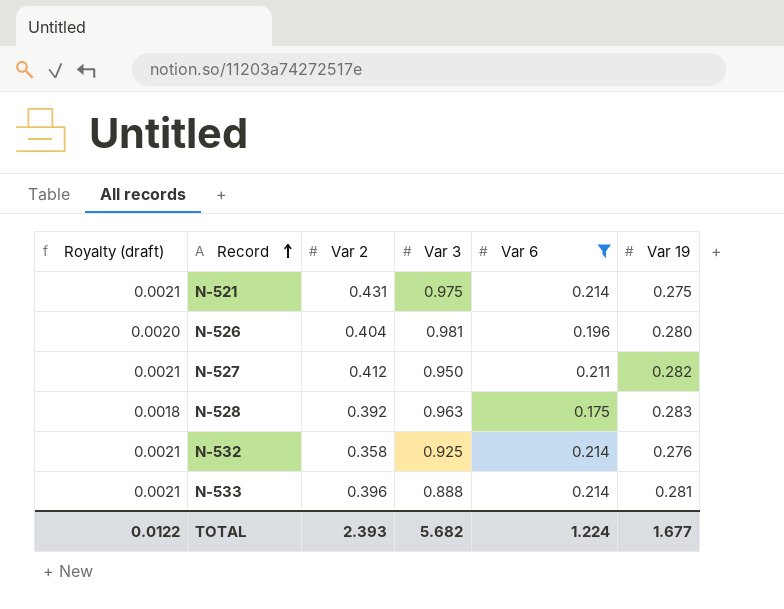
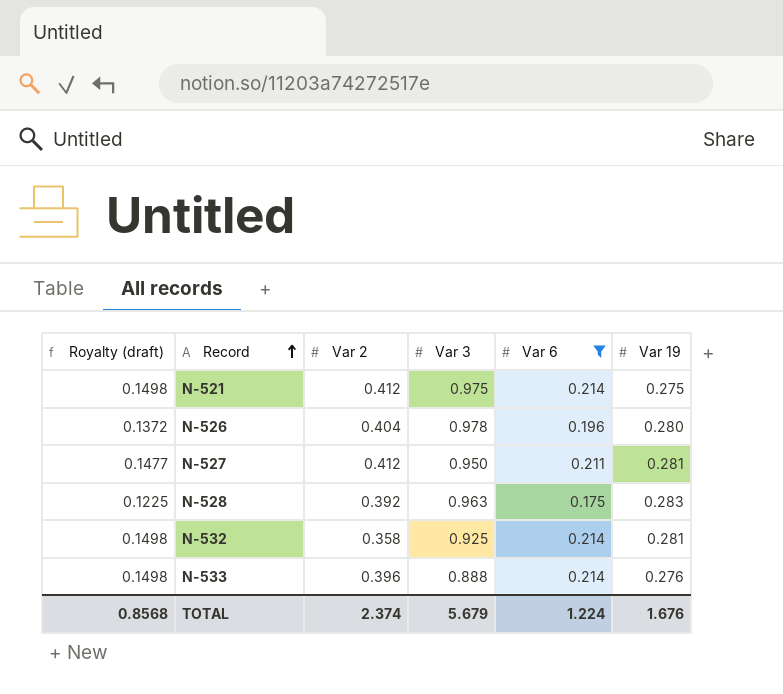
column Royalty (draft) | formula: [Var 6] * 0.01 -> [Var 6] * 0.7
N-521 | Var 2: 0.431 -> 0.412
N-526 | Var 3: 0.981 -> 0.978
N-527 | Var 19: 0.282 -> 0.281
N-532 | Var 19: 0.276 -> 0.281
N-533 | Var 19: 0.281 -> 0.276
TOTAL | Royalty (draft): 0.0122 -> 0.8568
TOTAL | Var 2: 2.393 -> 2.374
TOTAL | Var 3: 5.682 -> 5.679
TOTAL | Var 19: 1.677 -> 1.676

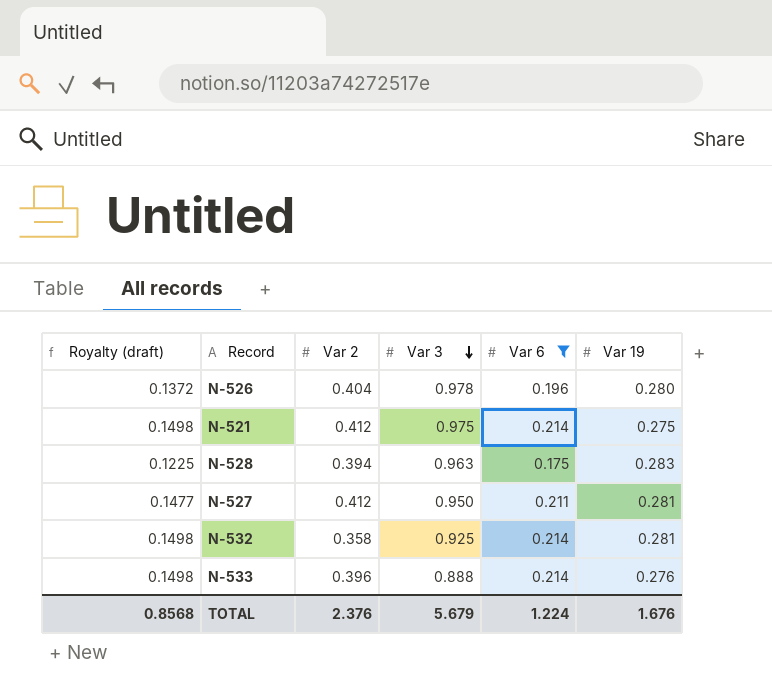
row order: Record ascending -> Var 3 descending
N-528 | Var 2: 0.392 -> 0.394
TOTAL | Var 2: 2.374 -> 2.376

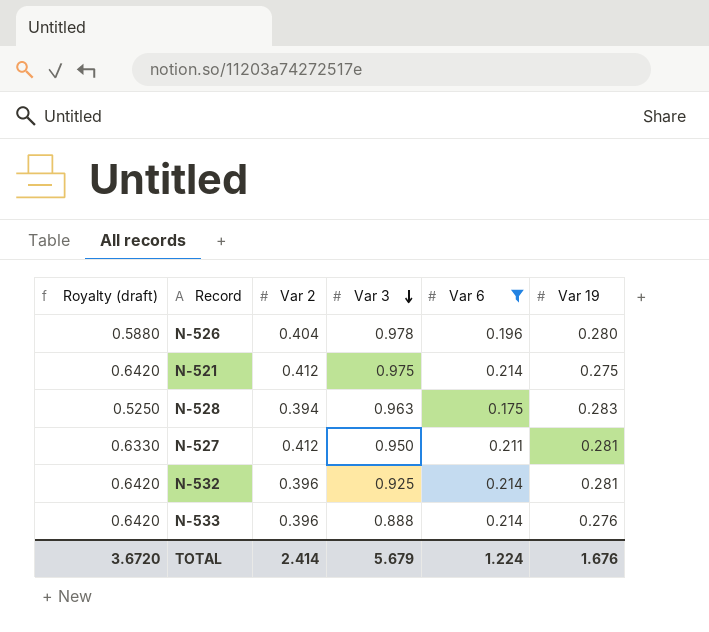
column Royalty (draft) | formula: [Var 6] * 0.7 -> [Var 6] * 3
N-532 | Var 2: 0.358 -> 0.396
TOTAL | Royalty (draft): 0.8568 -> 3.6720
TOTAL | Var 2: 2.376 -> 2.414

